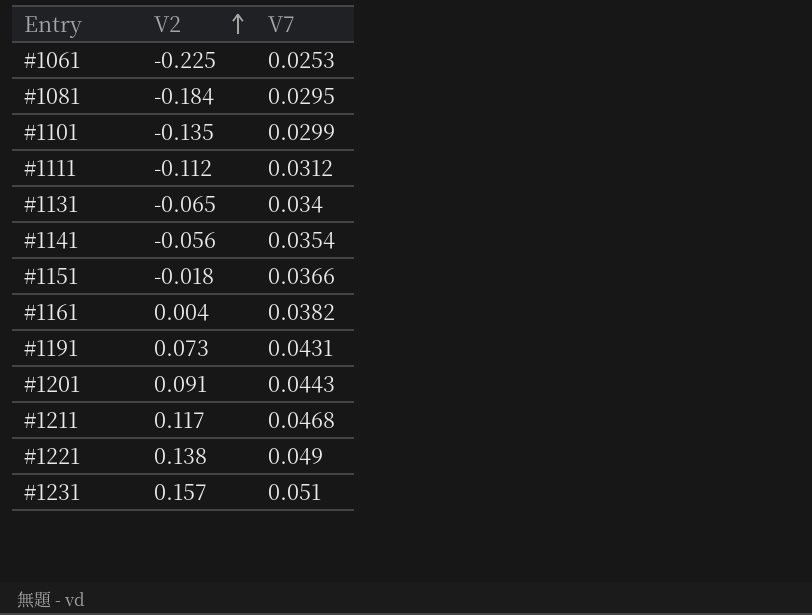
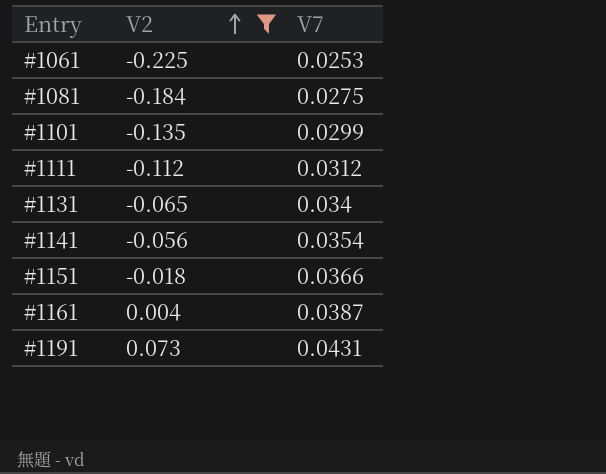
filter: none -> V2 <= 0.073
#1081 | V7: 0.0295 -> 0.0275
#1161 | V7: 0.0382 -> 0.0387

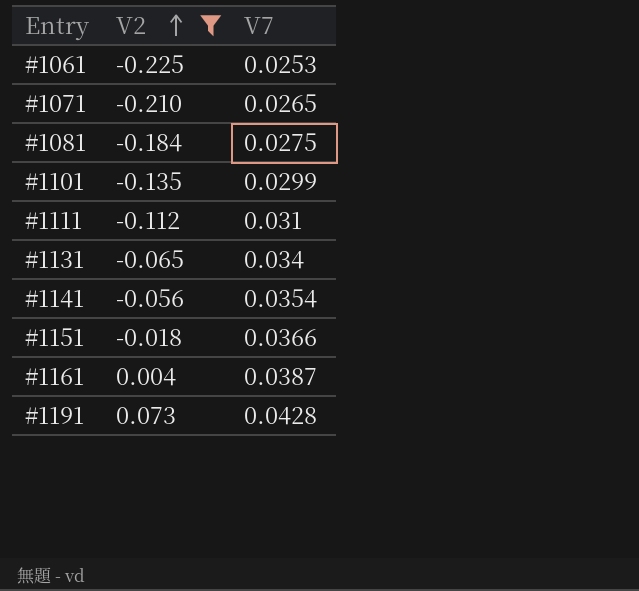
row #1071: none -> -0.210 | 0.0265
#1111 | V7: 0.0312 -> 0.031
#1191 | V7: 0.0431 -> 0.0428

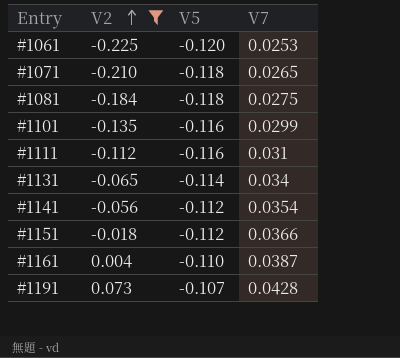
column V5 | position: none -> 3

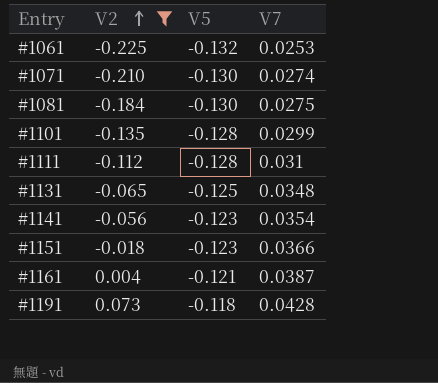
#1061 | V5: -0.120 -> -0.132
#1071 | V5: -0.118 -> -0.130
#1071 | V7: 0.0265 -> 0.0274
#1081 | V5: -0.118 -> -0.130
#1101 | V5: -0.116 -> -0.128
#1111 | V5: -0.116 -> -0.128
#1131 | V5: -0.114 -> -0.125
#1131 | V7: 0.034 -> 0.0348
#1141 | V5: -0.112 -> -0.123
#1151 | V5: -0.112 -> -0.123
#1161 | V5: -0.110 -> -0.121
#1191 | V5: -0.107 -> -0.118

